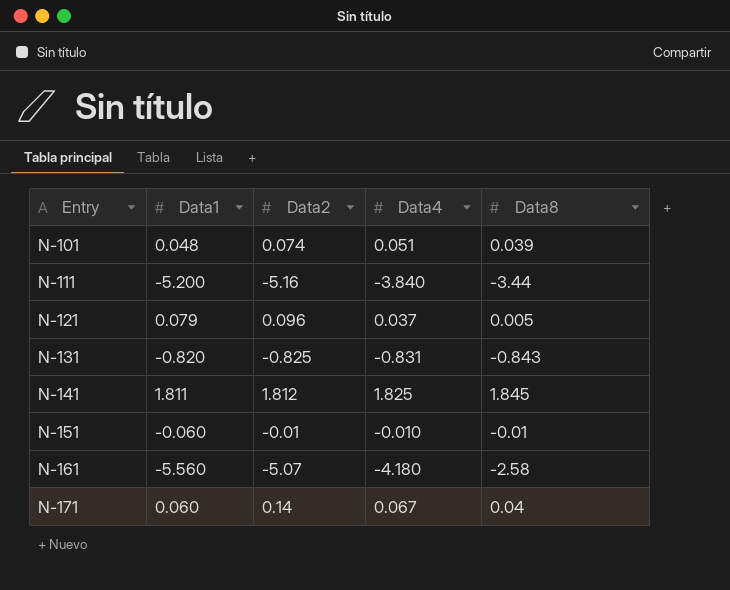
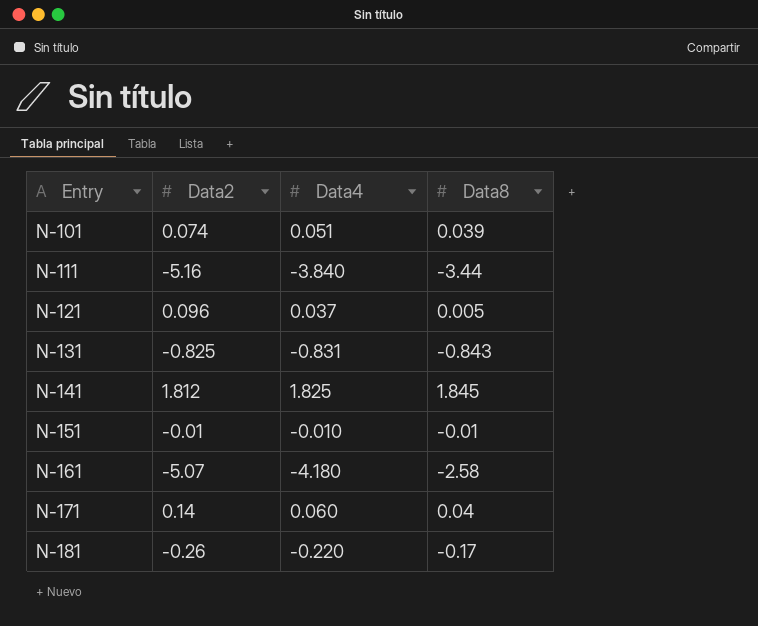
column Data1 | position: 2 -> none
N-171 | Data4: 0.067 -> 0.060
row N-181: none -> -0.26 | -0.220 | -0.17

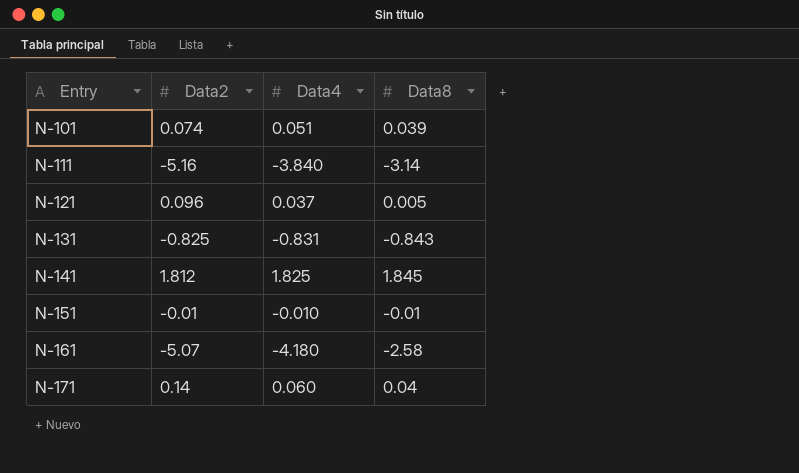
row N-181: -0.26 | -0.220 | -0.17 -> none
N-111 | Data8: -3.44 -> -3.14

